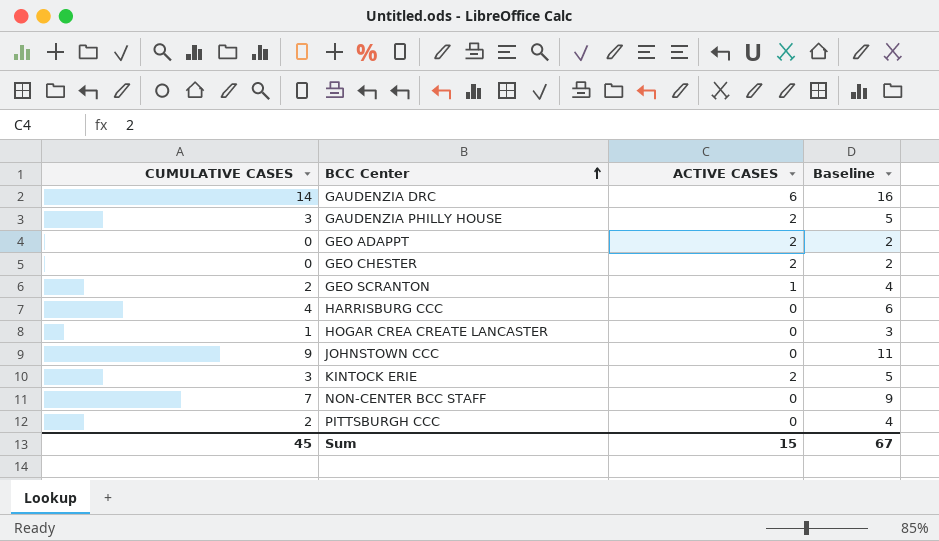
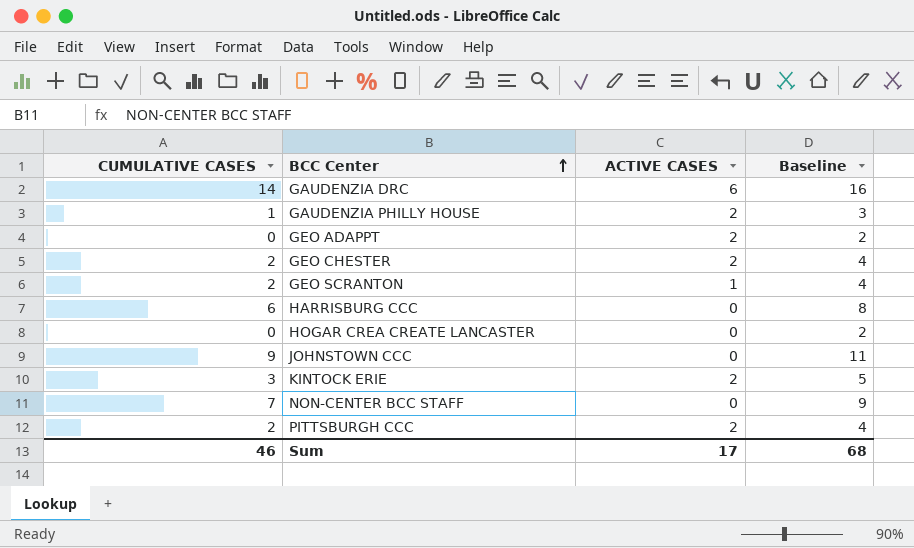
GAUDENZIA PHILLY HOUSE | CUMULATIVE CASES: 3 -> 1
GAUDENZIA PHILLY HOUSE | Baseline: 5 -> 3
GEO CHESTER | CUMULATIVE CASES: 0 -> 2
GEO CHESTER | Baseline: 2 -> 4
HARRISBURG CCC | CUMULATIVE CASES: 4 -> 6
HARRISBURG CCC | Baseline: 6 -> 8
HOGAR CREA CREATE LANCASTER | CUMULATIVE CASES: 1 -> 0
HOGAR CREA CREATE LANCASTER | Baseline: 3 -> 2
PITTSBURGH CCC | ACTIVE CASES: 0 -> 2
Sum | CUMULATIVE CASES: 45 -> 46
Sum | ACTIVE CASES: 15 -> 17
Sum | Baseline: 67 -> 68

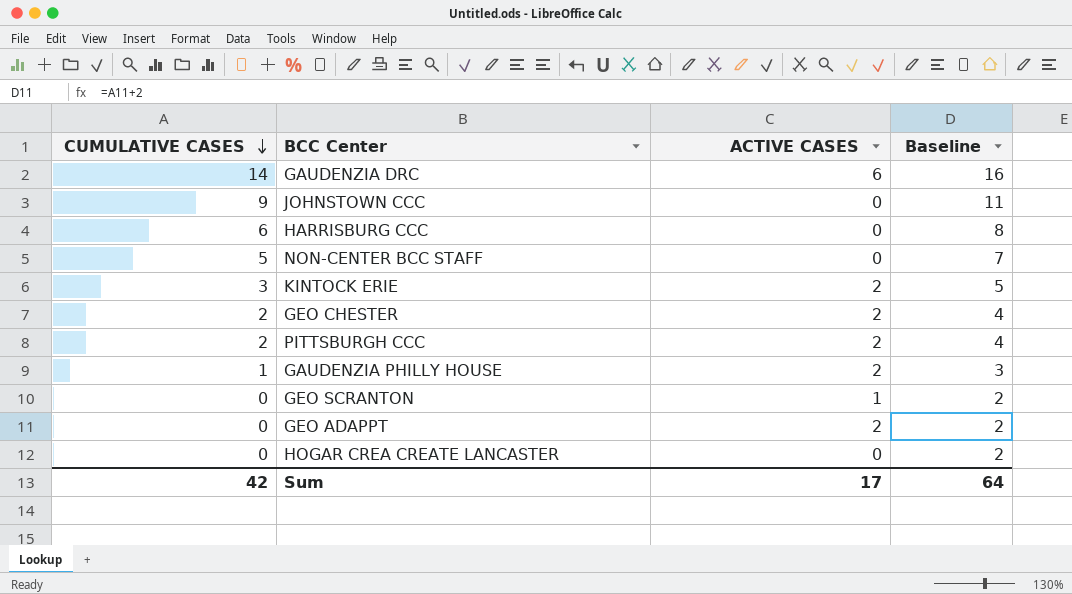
row order: BCC Center ascending -> CUMULATIVE CASES descending
NON-CENTER BCC STAFF | CUMULATIVE CASES: 7 -> 5
NON-CENTER BCC STAFF | Baseline: 9 -> 7
GEO SCRANTON | CUMULATIVE CASES: 2 -> 0
GEO SCRANTON | Baseline: 4 -> 2
Sum | CUMULATIVE CASES: 46 -> 42
Sum | Baseline: 68 -> 64

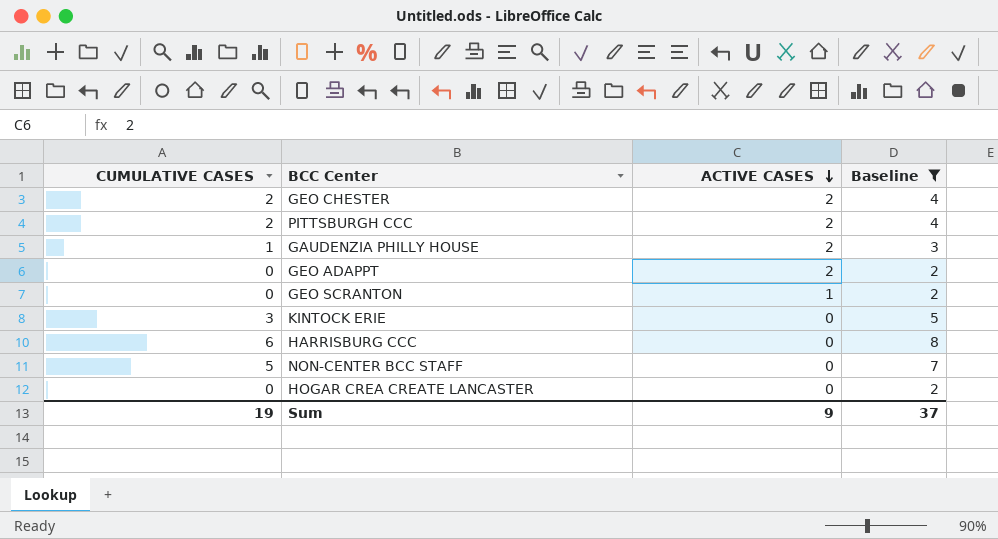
filter: none -> Baseline <= 8
row order: CUMULATIVE CASES descending -> ACTIVE CASES descending
KINTOCK ERIE | ACTIVE CASES: 2 -> 0
Sum | CUMULATIVE CASES: 42 -> 19
Sum | ACTIVE CASES: 17 -> 9
Sum | Baseline: 64 -> 37

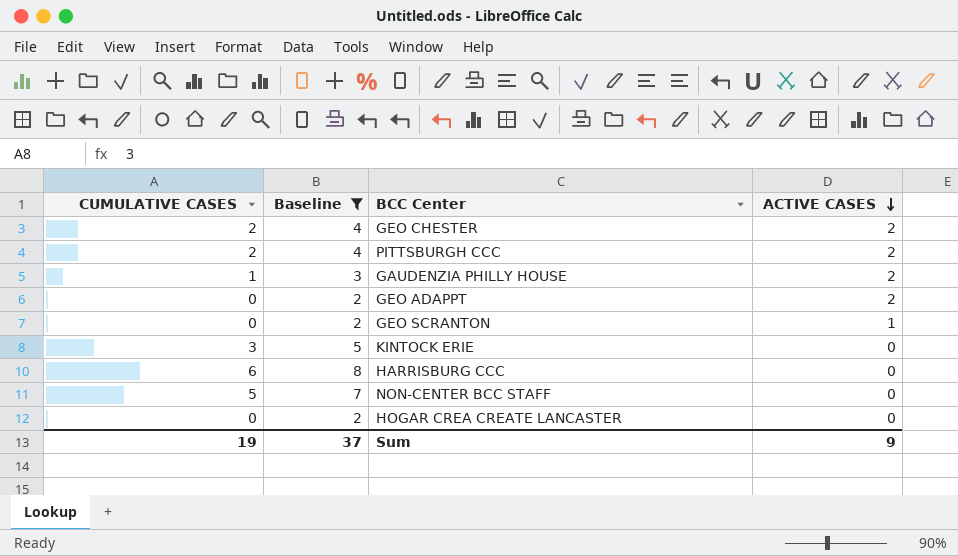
column Baseline | position: 4 -> 2

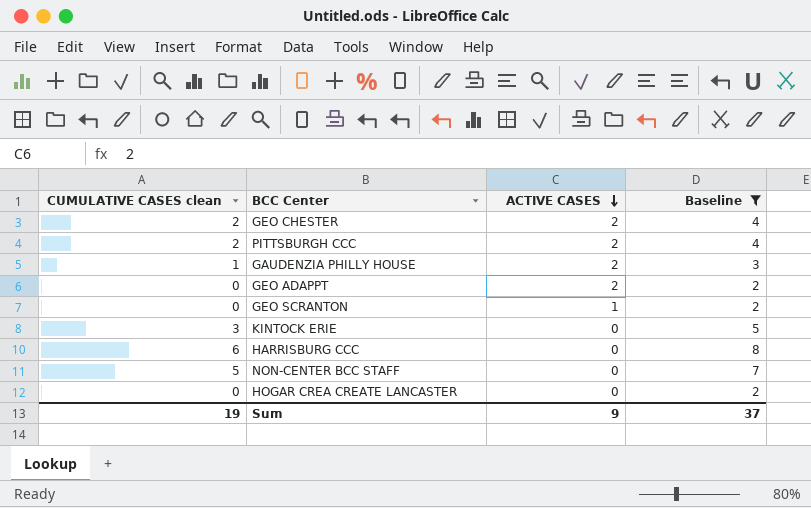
column name: CUMULATIVE CASES -> CUMULATIVE CASES clean
column Baseline | position: 2 -> 4

